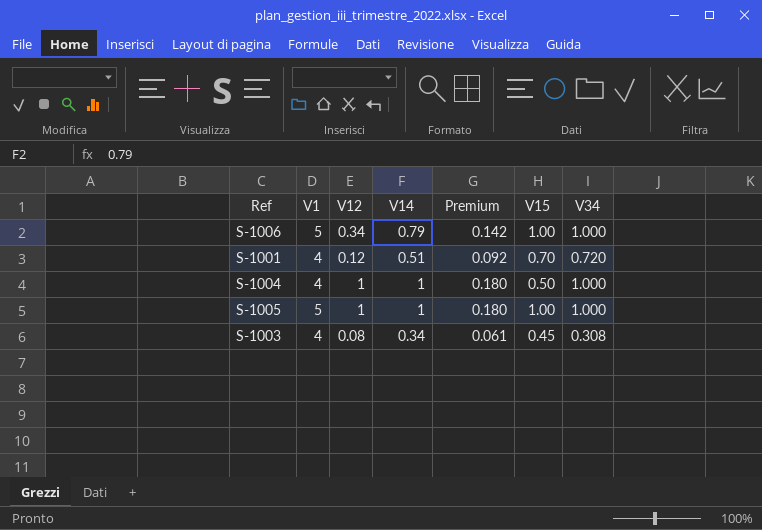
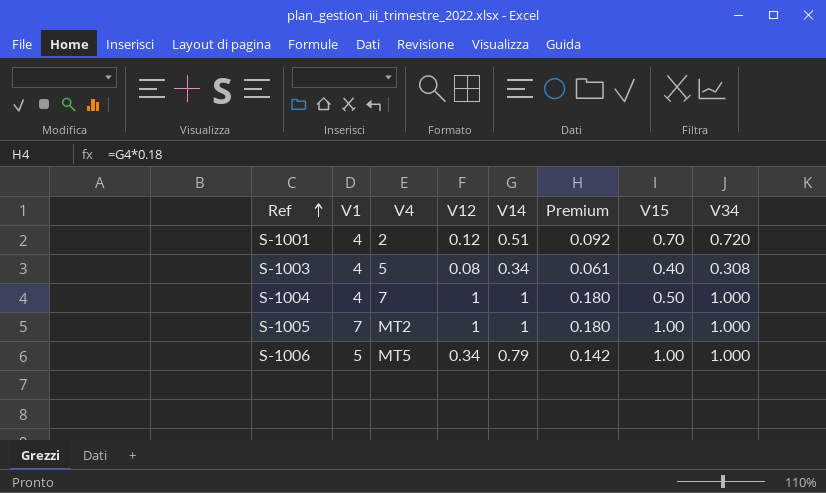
row order: none -> Ref ascending
column V4 | position: none -> 3
S-1003 | V15: 0.45 -> 0.40
S-1005 | V1: 5 -> 7

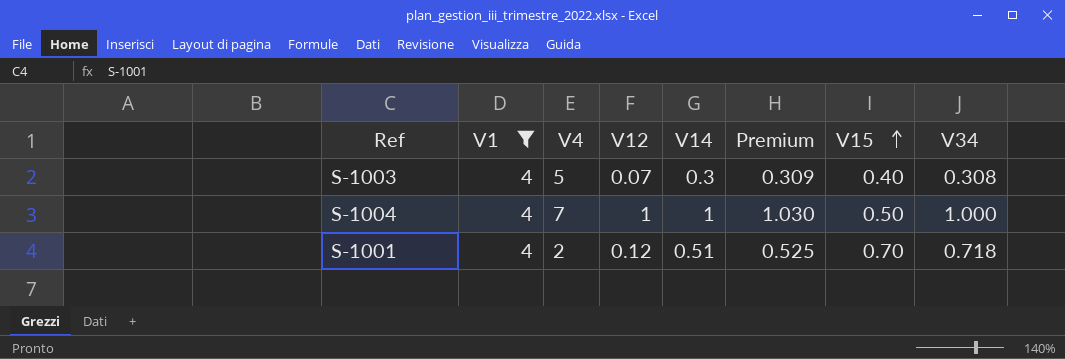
filter: none -> V1 = 4
row order: Ref ascending -> V15 ascending
column Premium | formula: [V14] * 0.18 -> [V14] * 1.03
S-1003 | V12: 0.08 -> 0.07
S-1003 | V14: 0.34 -> 0.3
S-1001 | V34: 0.720 -> 0.718

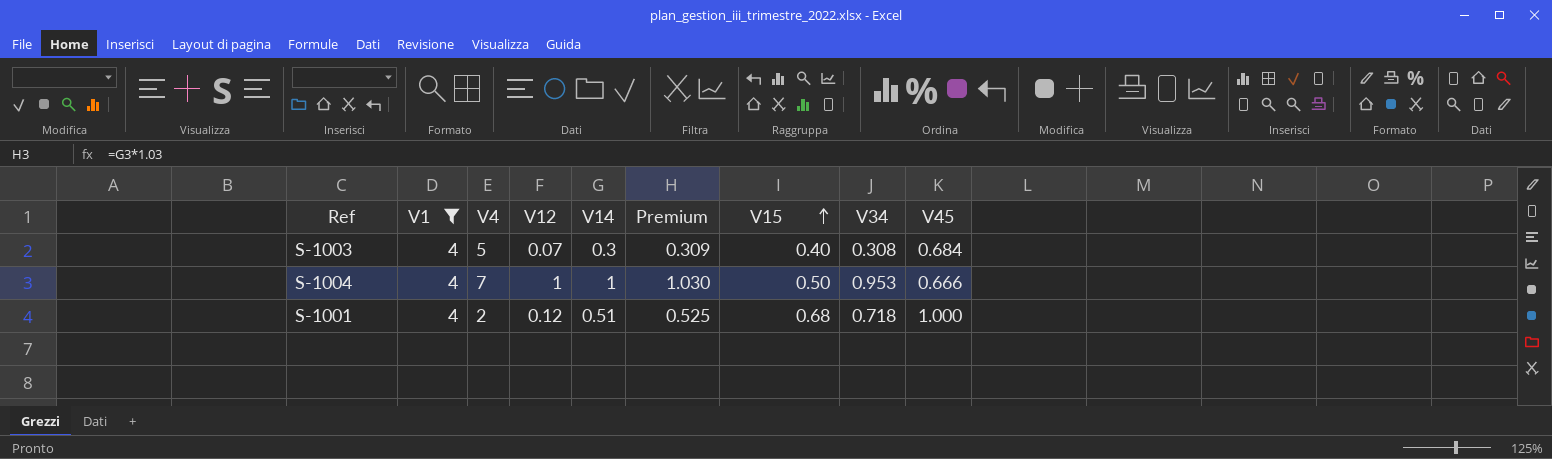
column V45 | position: none -> 9
S-1004 | V34: 1.000 -> 0.953
S-1001 | V15: 0.70 -> 0.68

